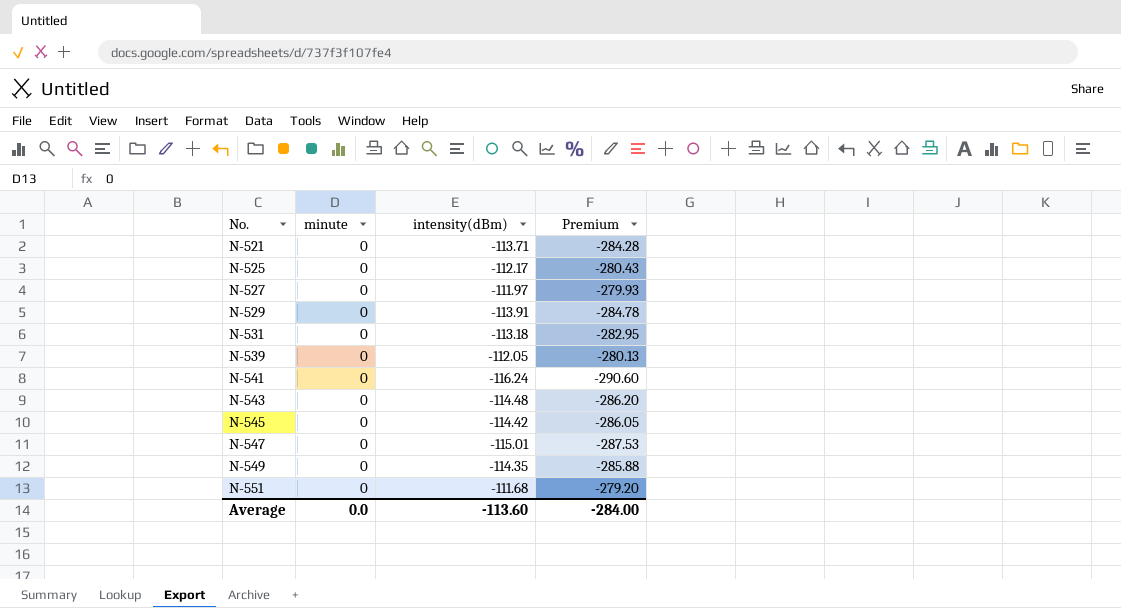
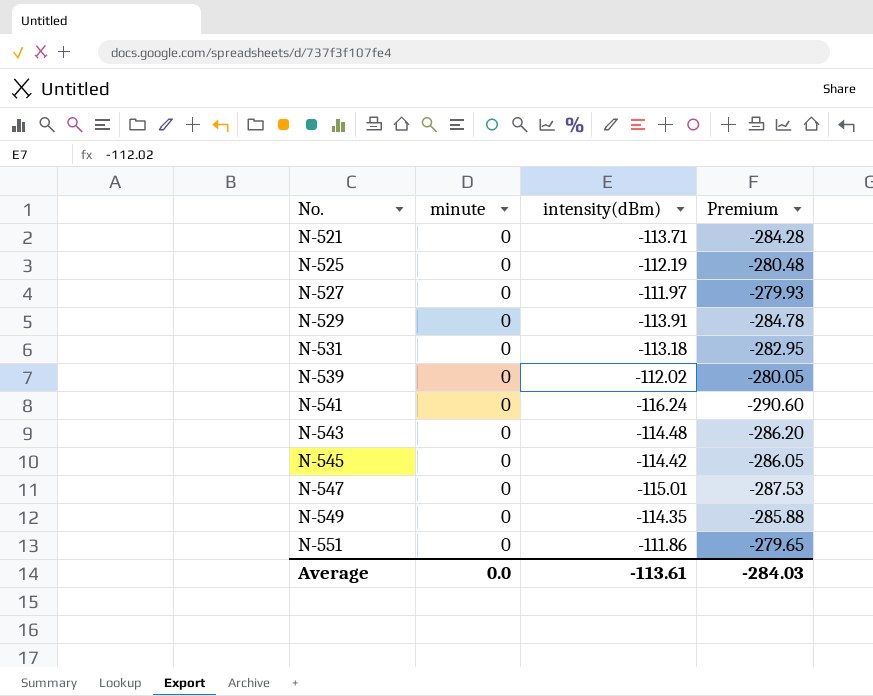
N-525 | intensity(dBm): -112.17 -> -112.19
N-525 | Premium: -280.43 -> -280.48
N-539 | intensity(dBm): -112.05 -> -112.02
N-539 | Premium: -280.13 -> -280.05
N-551 | intensity(dBm): -111.68 -> -111.86
N-551 | Premium: -279.20 -> -279.65
Average | intensity(dBm): -113.60 -> -113.61
Average | Premium: -284.00 -> -284.03

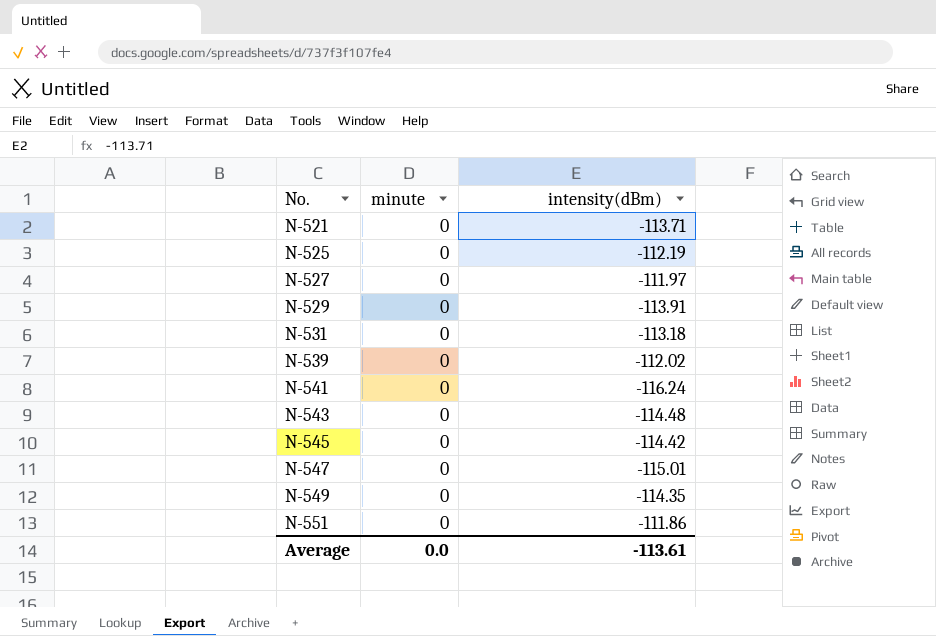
column Premium | formula: [intensity(dBm)] * 2.5 -> none

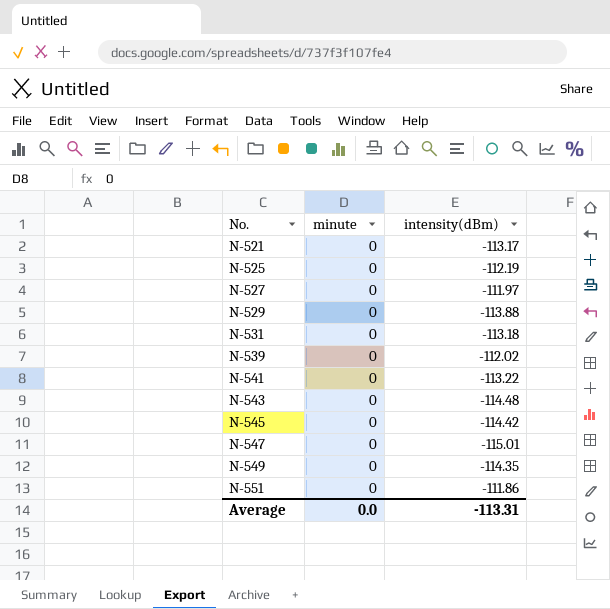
N-521 | intensity(dBm): -113.71 -> -113.17
N-529 | intensity(dBm): -113.91 -> -113.88
N-541 | intensity(dBm): -116.24 -> -113.22
Average | intensity(dBm): -113.61 -> -113.31

